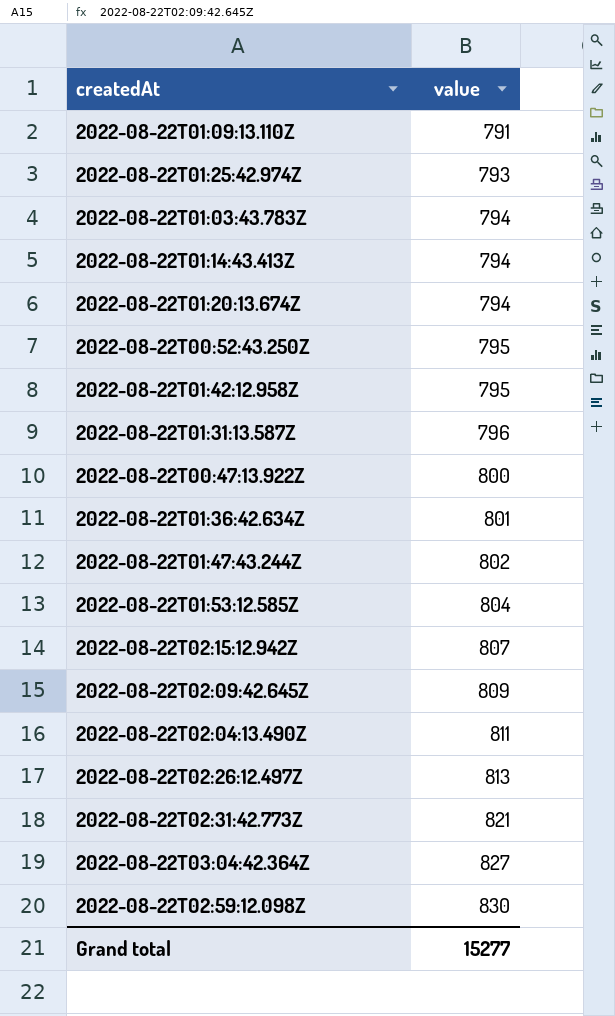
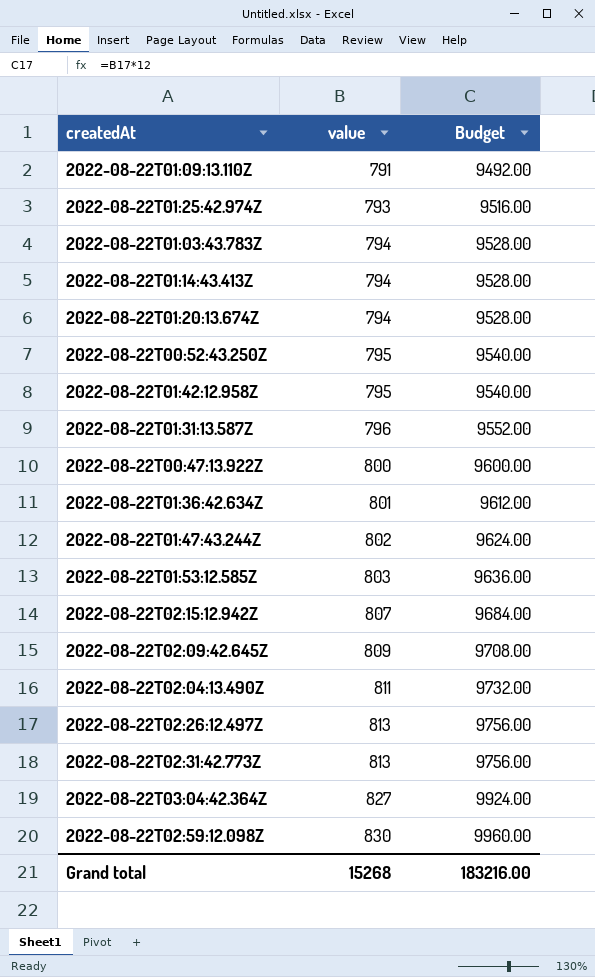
column Budget | formula: none -> [value] * 12
2022-08-22T01:53:12.585Z | value: 804 -> 803
2022-08-22T02:31:42.773Z | value: 821 -> 813
Grand total | value: 15277 -> 15268

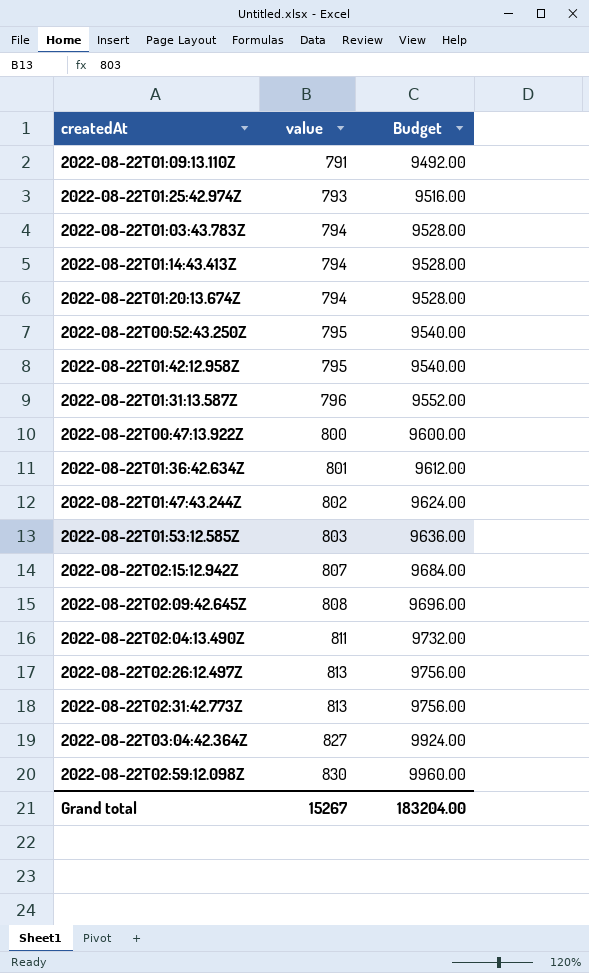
2022-08-22T02:09:42.645Z | value: 809 -> 808
2022-08-22T02:09:42.645Z | Budget: 9708.00 -> 9696.00
Grand total | value: 15268 -> 15267
Grand total | Budget: 183216.00 -> 183204.00

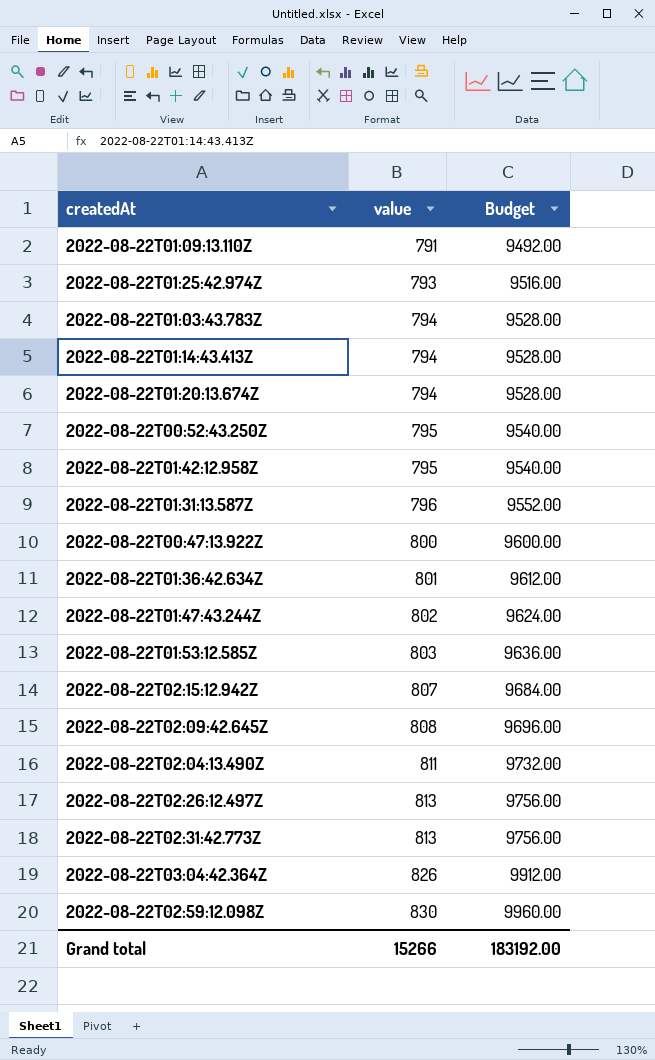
2022-08-22T03:04:42.364Z | value: 827 -> 826
2022-08-22T03:04:42.364Z | Budget: 9924.00 -> 9912.00
Grand total | value: 15267 -> 15266
Grand total | Budget: 183204.00 -> 183192.00

